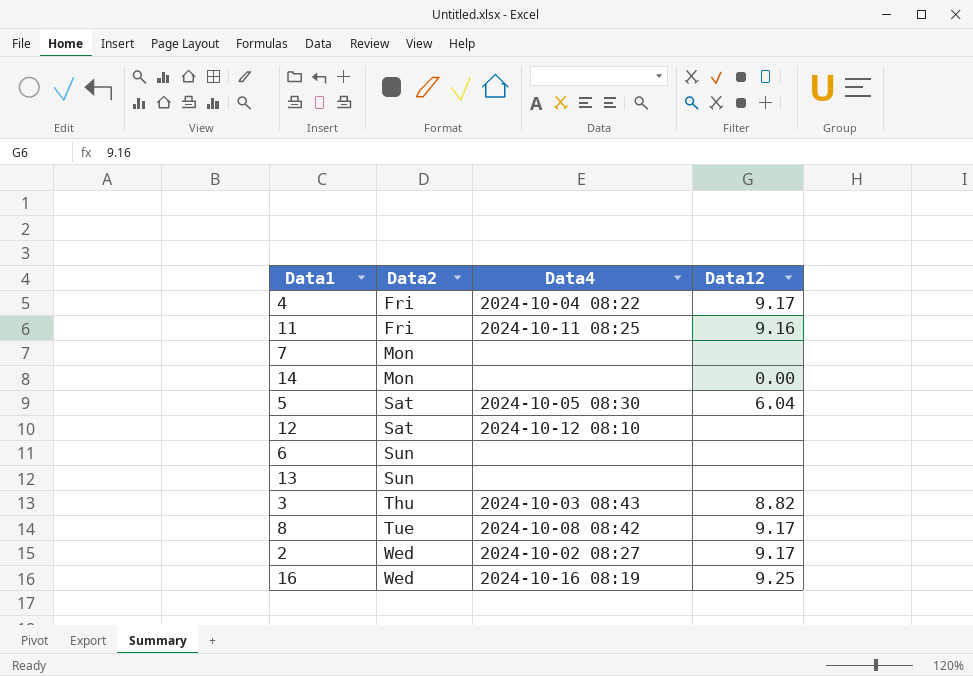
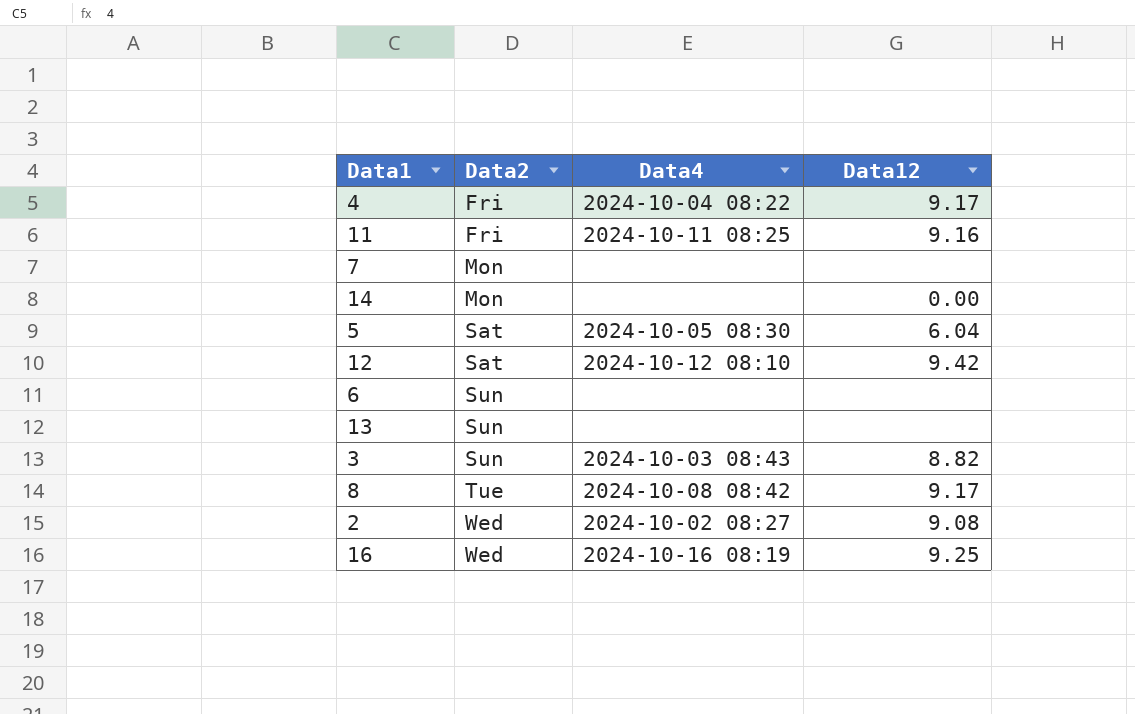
12 | Data12: none -> 9.42
3 | Data2: Thu -> Sun
2 | Data12: 9.17 -> 9.08

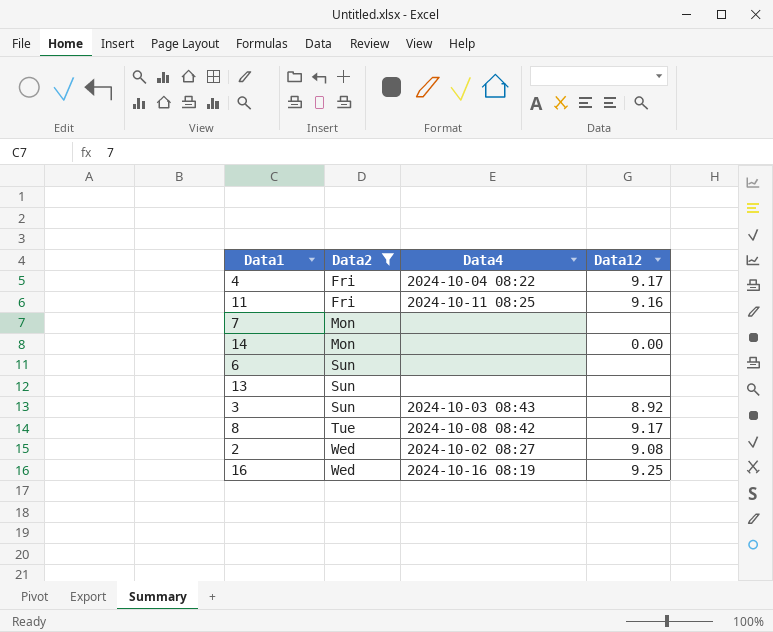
filter: none -> Data2 != Sat
3 | Data12: 8.82 -> 8.92

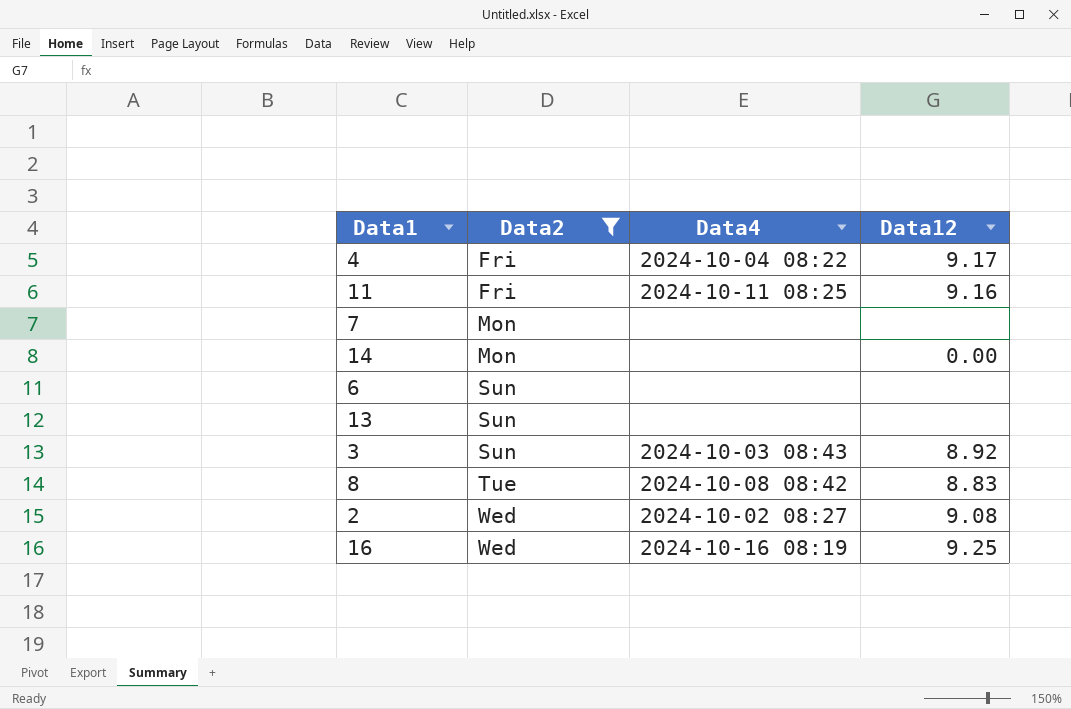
8 | Data12: 9.17 -> 8.83

